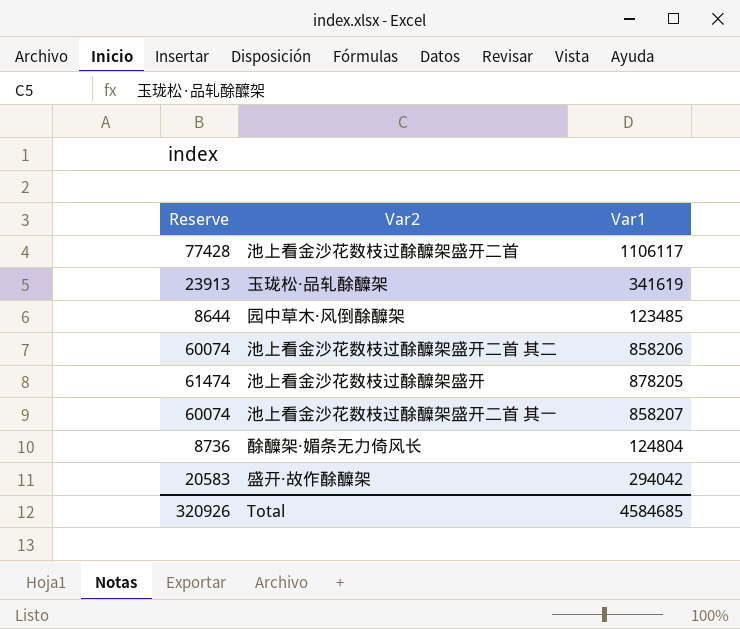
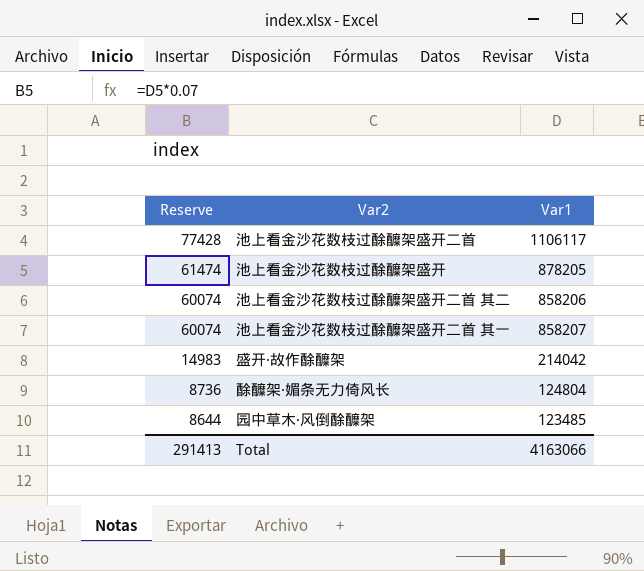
row order: none -> Reserve descending
row 玉珑松·品轧酴醾架: 23913 | 341619 -> none
盛开·故作酴醾架 | Reserve: 20583 -> 14983
盛开·故作酴醾架 | Var1: 294042 -> 214042
Total | Reserve: 320926 -> 291413
Total | Var1: 4584685 -> 4163066

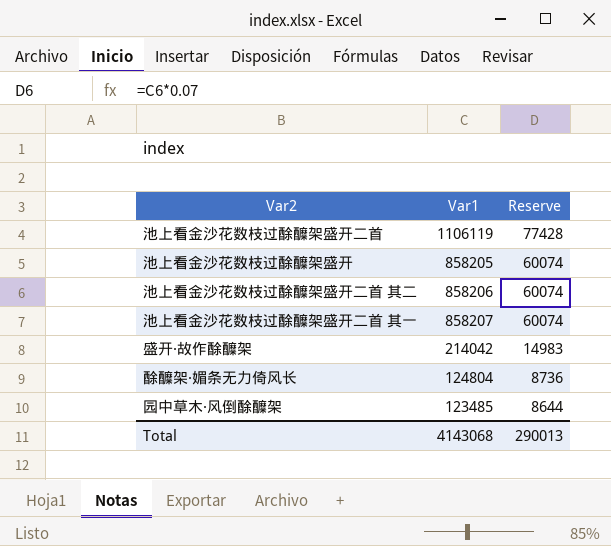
column Reserve | position: 1 -> 3
池上看金沙花数枝过酴醾架盛开二首 | Var1: 1106117 -> 1106119
池上看金沙花数枝过酴醾架盛开 | Var1: 878205 -> 858205
池上看金沙花数枝过酴醾架盛开 | Reserve: 61474 -> 60074
Total | Var1: 4163066 -> 4143068
Total | Reserve: 291413 -> 290013

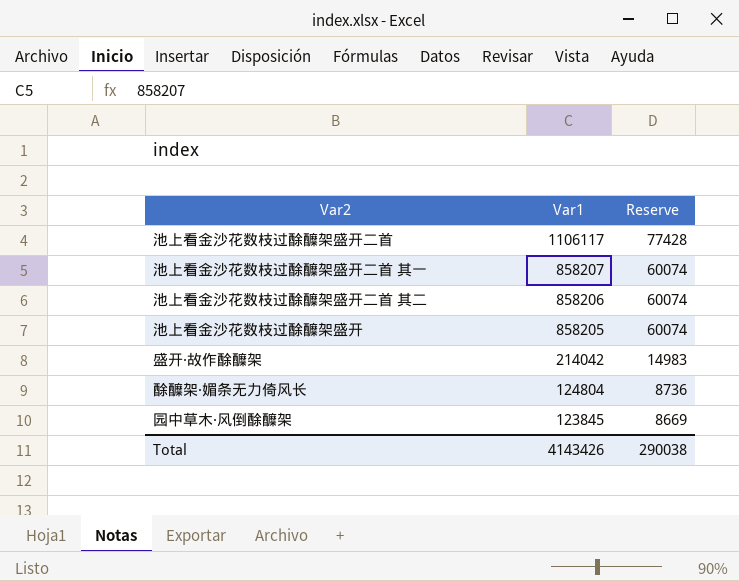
row order: Reserve descending -> Var1 descending
池上看金沙花数枝过酴醾架盛开二首 | Var1: 1106119 -> 1106117
园中草木·风倒酴醾架 | Var1: 123485 -> 123845
园中草木·风倒酴醾架 | Reserve: 8644 -> 8669
Total | Var1: 4143068 -> 4143426
Total | Reserve: 290013 -> 290038

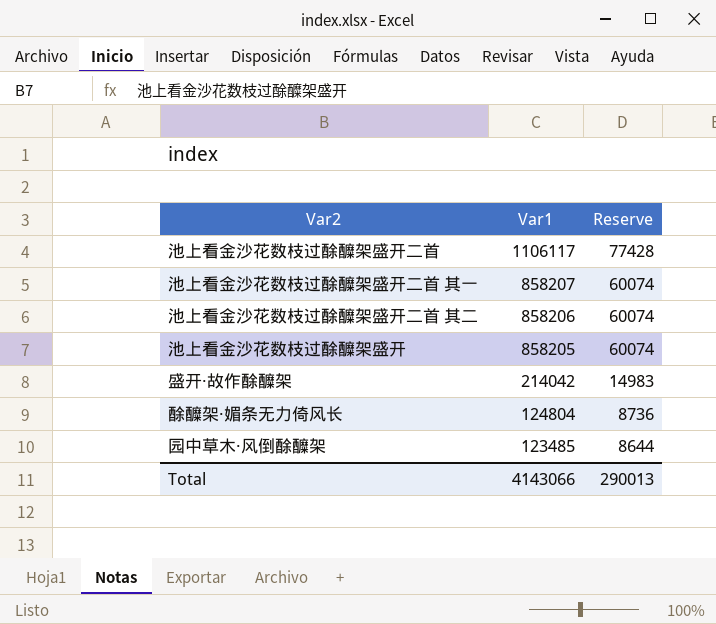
园中草木·风倒酴醾架 | Var1: 123845 -> 123485
园中草木·风倒酴醾架 | Reserve: 8669 -> 8644
Total | Var1: 4143426 -> 4143066
Total | Reserve: 290038 -> 290013

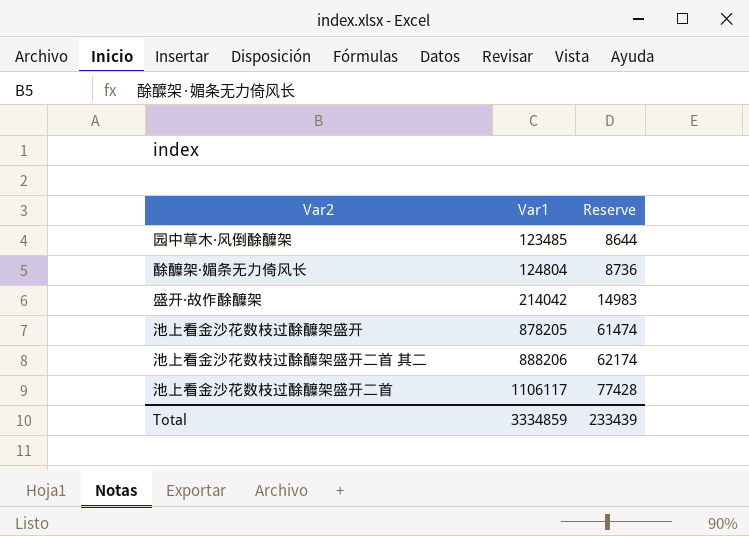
row order: Var1 descending -> Var1 ascending
row 池上看金沙花数枝过酴醾架盛开二首 其一: 858207 | 60074 -> none
池上看金沙花数枝过酴醾架盛开 | Var1: 858205 -> 878205
池上看金沙花数枝过酴醾架盛开 | Reserve: 60074 -> 61474
池上看金沙花数枝过酴醾架盛开二首 其二 | Var1: 858206 -> 888206
池上看金沙花数枝过酴醾架盛开二首 其二 | Reserve: 60074 -> 62174
Total | Var1: 4143066 -> 3334859
Total | Reserve: 290013 -> 233439

